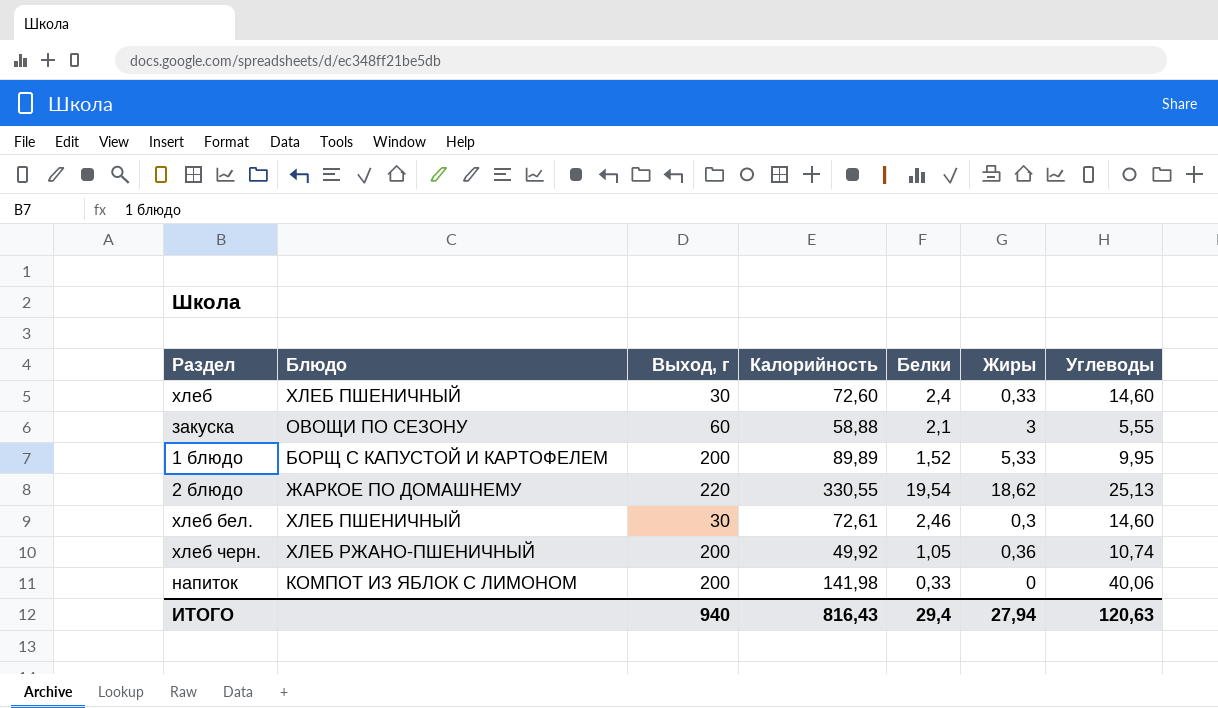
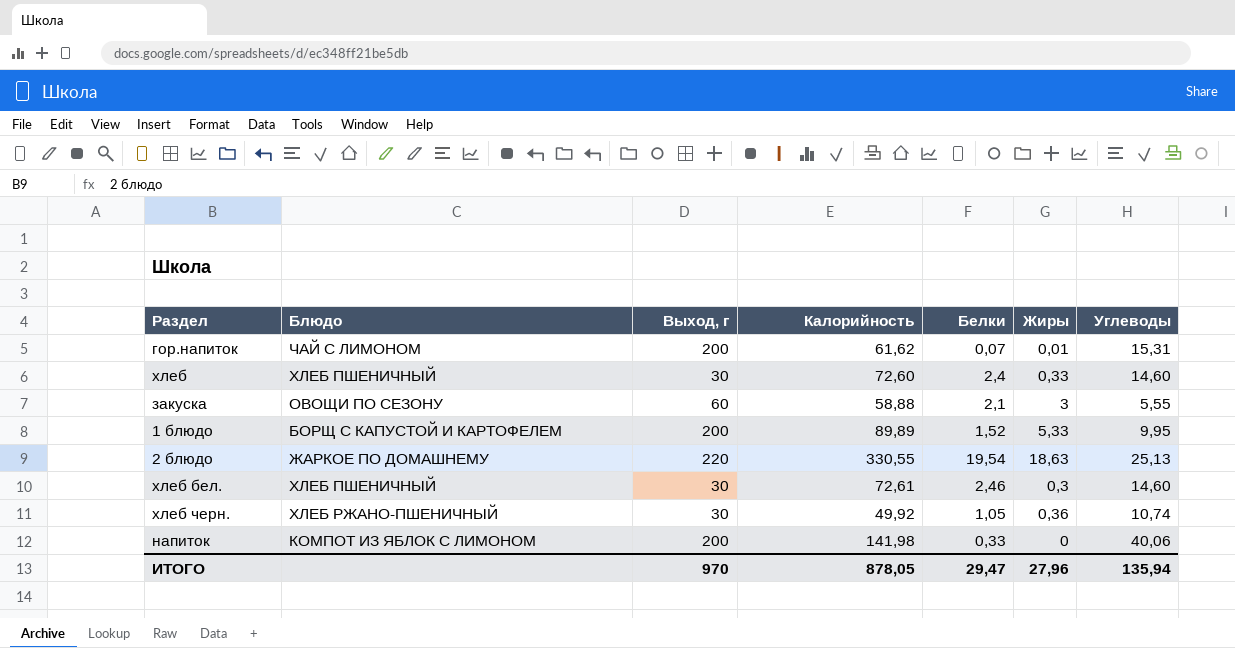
row гор.напиток: none -> ЧАЙ С ЛИМОНОМ | 200 | 61,62 | 0,07 | 0,01 | 15,31
2 блюдо | Жиры: 18,62 -> 18,63
хлеб черн. | Выход, г: 200 -> 30
ИТОГО | Выход, г: 940 -> 970
ИТОГО | Калорийность: 816,43 -> 878,05
ИТОГО | Белки: 29,4 -> 29,47
ИТОГО | Жиры: 27,94 -> 27,96
ИТОГО | Углеводы: 120,63 -> 135,94

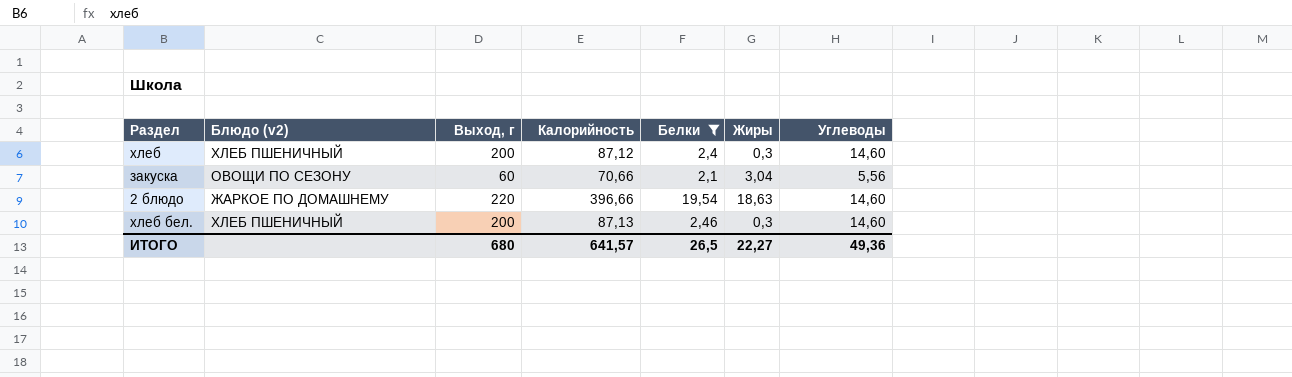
filter: none -> Белки >= 2,1
column name: Блюдо -> Блюдо (v2)
хлеб | Выход, г: 30 -> 200
хлеб | Калорийность: 72,60 -> 87,12
хлеб | Жиры: 0,33 -> 0,3
закуска | Калорийность: 58,88 -> 70,66
закуска | Жиры: 3 -> 3,04
закуска | Углеводы: 5,55 -> 5,56
2 блюдо | Калорийность: 330,55 -> 396,66
2 блюдо | Углеводы: 25,13 -> 14,60
хлеб бел. | Выход, г: 30 -> 200
хлеб бел. | Калорийность: 72,61 -> 87,13
ИТОГО | Выход, г: 970 -> 680
ИТОГО | Калорийность: 878,05 -> 641,57
ИТОГО | Белки: 29,47 -> 26,5
ИТОГО | Жиры: 27,96 -> 22,27
ИТОГО | Углеводы: 135,94 -> 49,36

